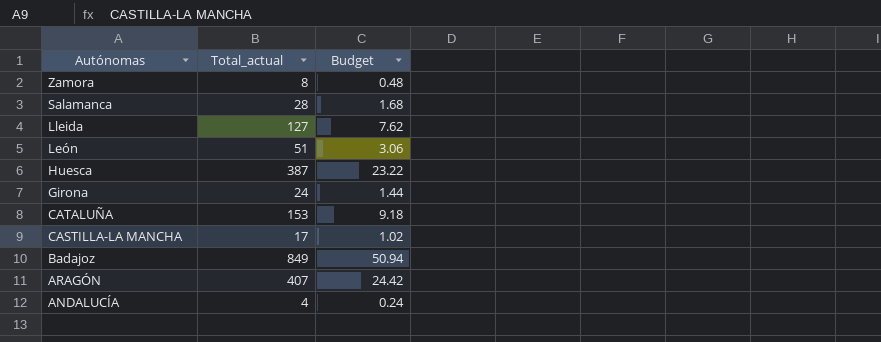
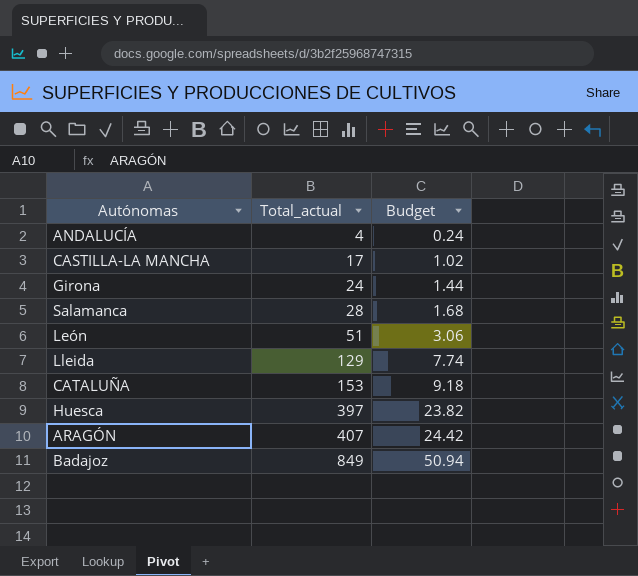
row order: Autónomas descending -> Total_actual ascending
row Zamora: 8 | 0.48 -> none
Lleida | Total_actual: 127 -> 129
Lleida | Budget: 7.62 -> 7.74
Huesca | Total_actual: 387 -> 397
Huesca | Budget: 23.22 -> 23.82

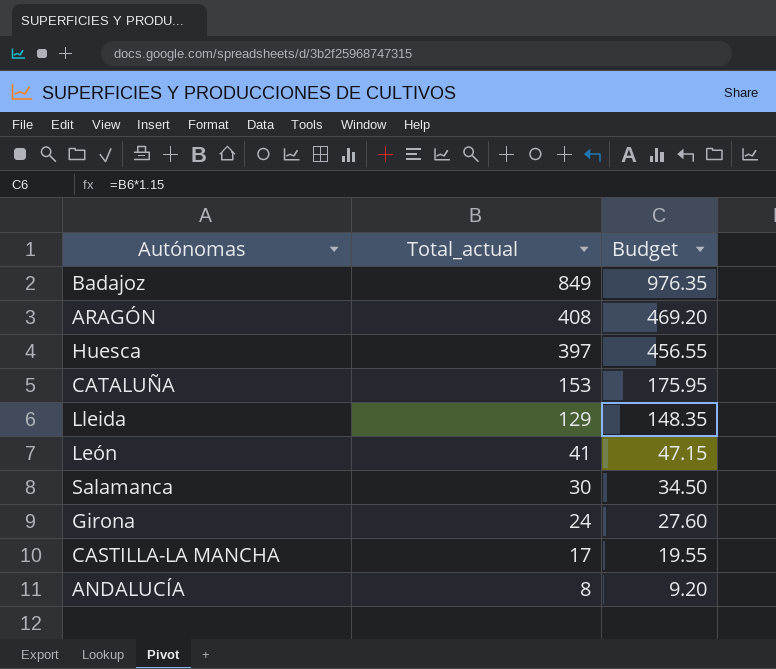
row order: Total_actual ascending -> Total_actual descending
column Budget | formula: [Total_actual] * 0.06 -> [Total_actual] * 1.15
ARAGÓN | Total_actual: 407 -> 408
León | Total_actual: 51 -> 41
Salamanca | Total_actual: 28 -> 30
ANDALUCÍA | Total_actual: 4 -> 8

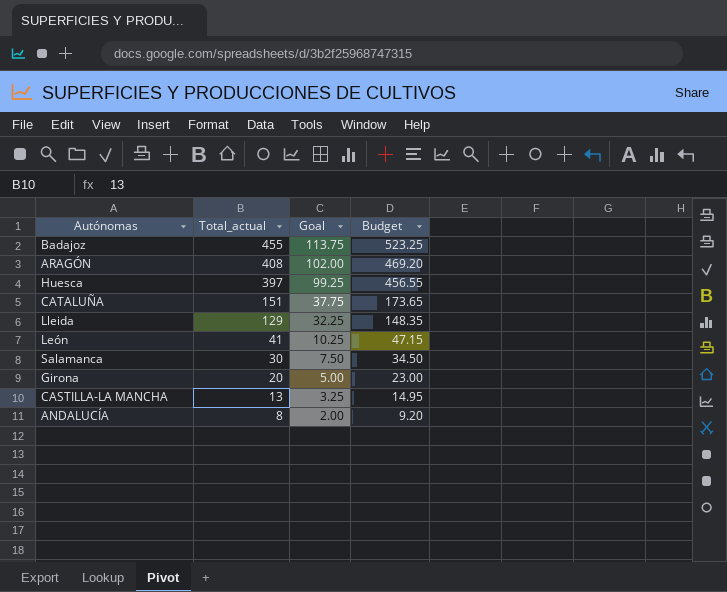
column Goal | formula: none -> [Total_actual] * 0.25
Badajoz | Total_actual: 849 -> 455
Badajoz | Budget: 976.35 -> 523.25
CATALUÑA | Total_actual: 153 -> 151
CATALUÑA | Budget: 175.95 -> 173.65
Girona | Total_actual: 24 -> 20
Girona | Budget: 27.60 -> 23.00
CASTILLA-LA MANCHA | Total_actual: 17 -> 13
CASTILLA-LA MANCHA | Budget: 19.55 -> 14.95

